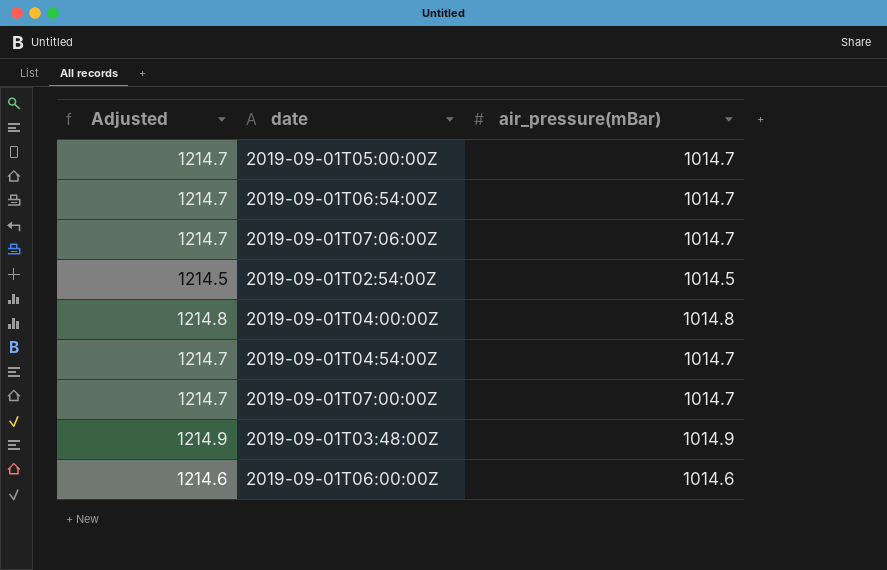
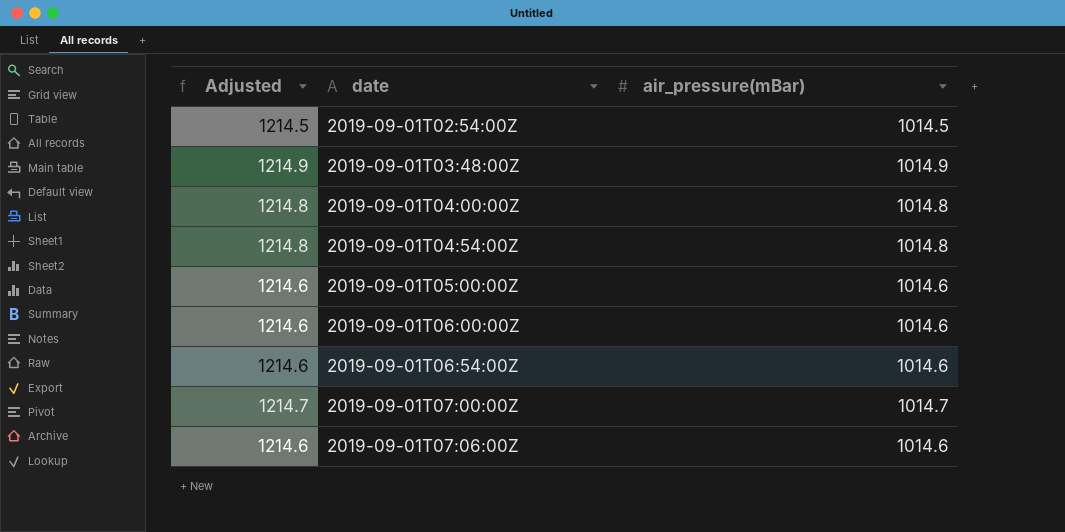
row order: none -> date ascending
2019-09-01T04:54:00Z | Adjusted: 1214.7 -> 1214.8
2019-09-01T04:54:00Z | air_pressure(mBar): 1014.7 -> 1014.8
2019-09-01T05:00:00Z | Adjusted: 1214.7 -> 1214.6
2019-09-01T05:00:00Z | air_pressure(mBar): 1014.7 -> 1014.6
2019-09-01T06:54:00Z | Adjusted: 1214.7 -> 1214.6
2019-09-01T06:54:00Z | air_pressure(mBar): 1014.7 -> 1014.6
2019-09-01T07:06:00Z | Adjusted: 1214.7 -> 1214.6
2019-09-01T07:06:00Z | air_pressure(mBar): 1014.7 -> 1014.6

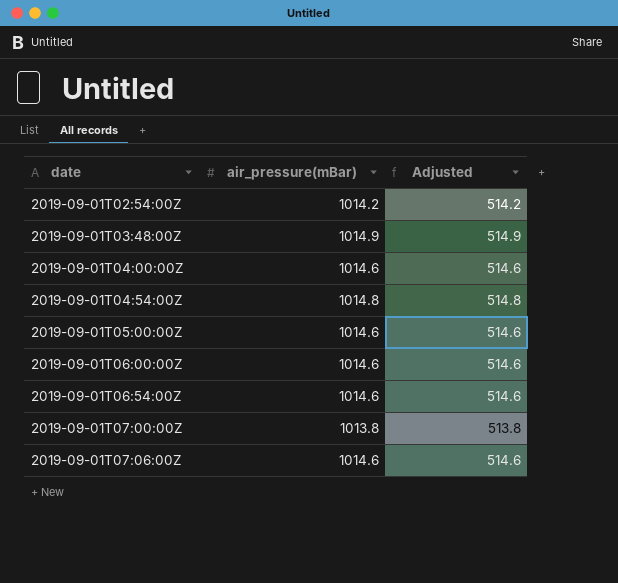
column Adjusted | formula: [air_pressure(mBar)] + 200 -> [air_pressure(mBar)] - 500
column Adjusted | position: 1 -> 3
2019-09-01T02:54:00Z | air_pressure(mBar): 1014.5 -> 1014.2
2019-09-01T04:00:00Z | air_pressure(mBar): 1014.8 -> 1014.6
2019-09-01T07:00:00Z | air_pressure(mBar): 1014.7 -> 1013.8

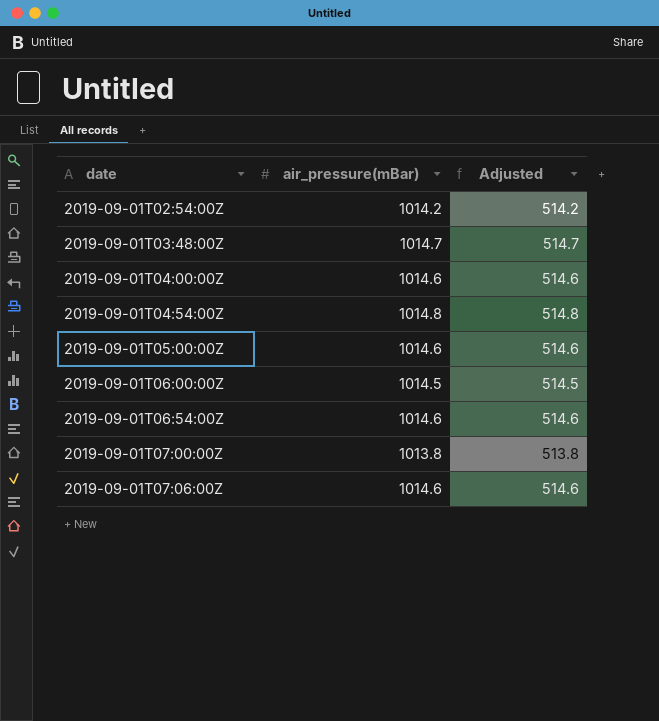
2019-09-01T03:48:00Z | air_pressure(mBar): 1014.9 -> 1014.7
2019-09-01T03:48:00Z | Adjusted: 514.9 -> 514.7
2019-09-01T06:00:00Z | air_pressure(mBar): 1014.6 -> 1014.5
2019-09-01T06:00:00Z | Adjusted: 514.6 -> 514.5

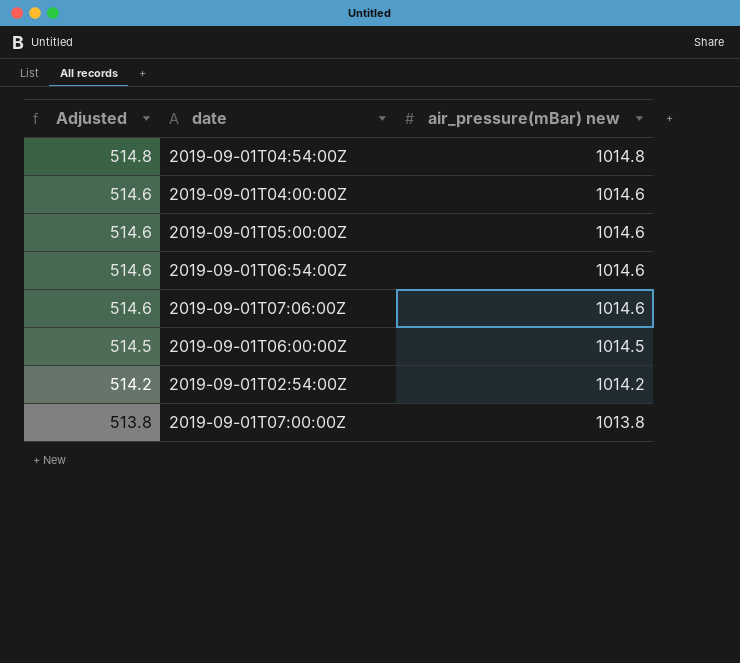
row order: date ascending -> Adjusted descending
column Adjusted | position: 3 -> 1
column name: air_pressure(mBar) -> air_pressure(mBar) new
row 2019-09-01T03:48:00Z: 1014.7 | 514.7 -> none

